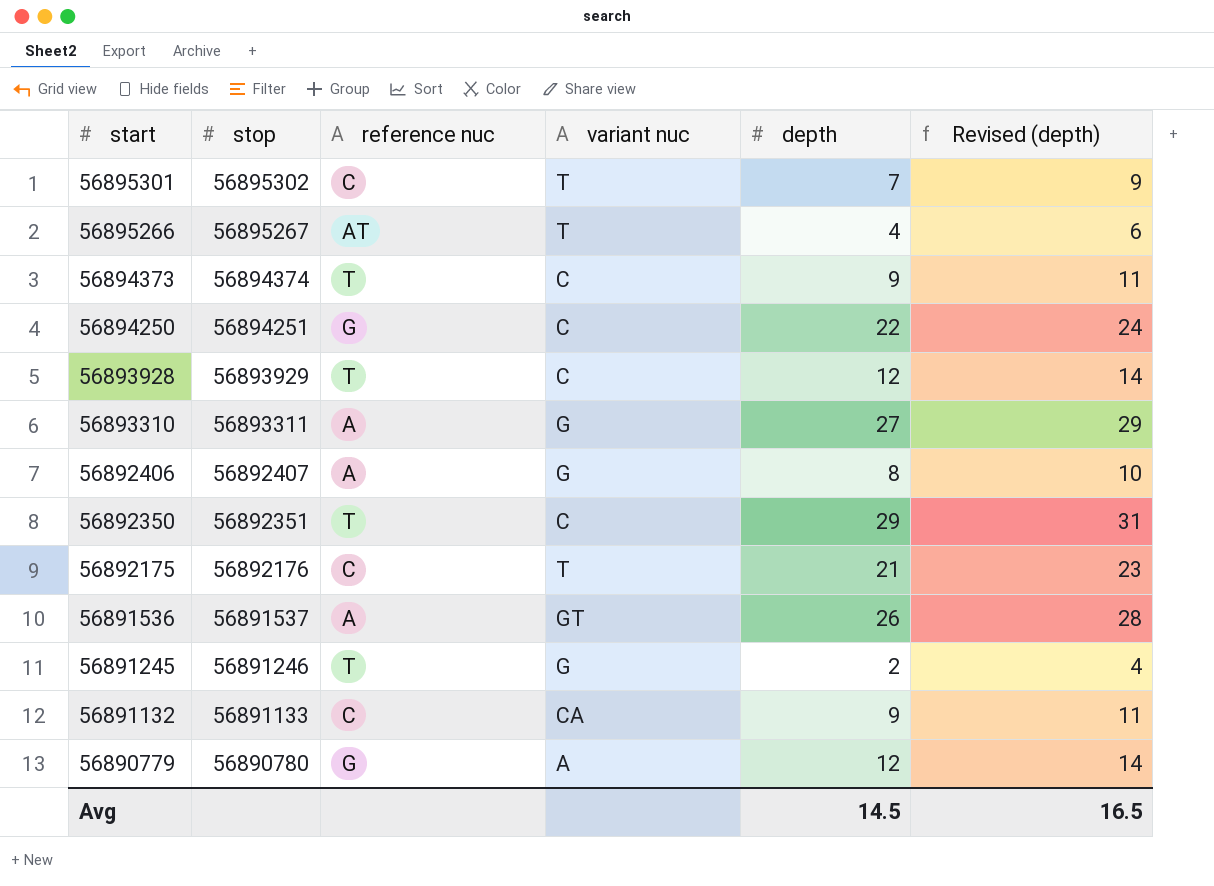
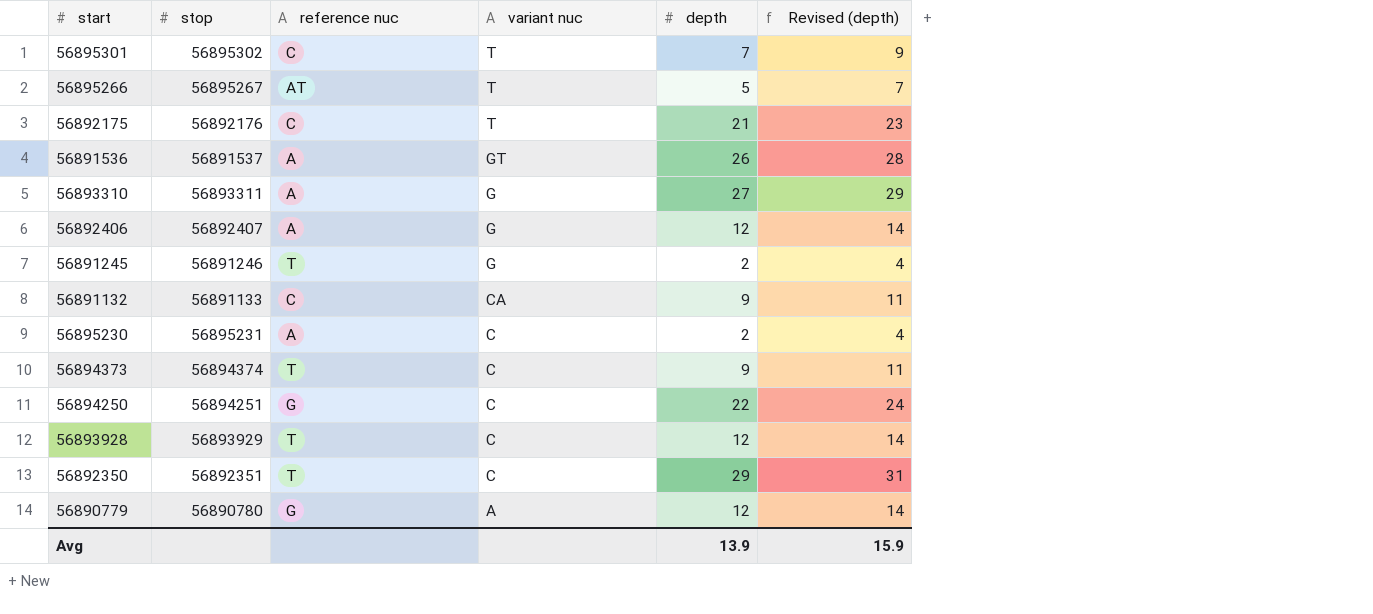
row order: start descending -> variant nuc descending
56895266 | depth: 4 -> 5
56895266 | Revised (depth): 6 -> 7
56892406 | depth: 8 -> 12
56892406 | Revised (depth): 10 -> 14
row 56895230: none -> 56895231 | A | C | 2 | 4
Avg | depth: 14.5 -> 13.9
Avg | Revised (depth): 16.5 -> 15.9

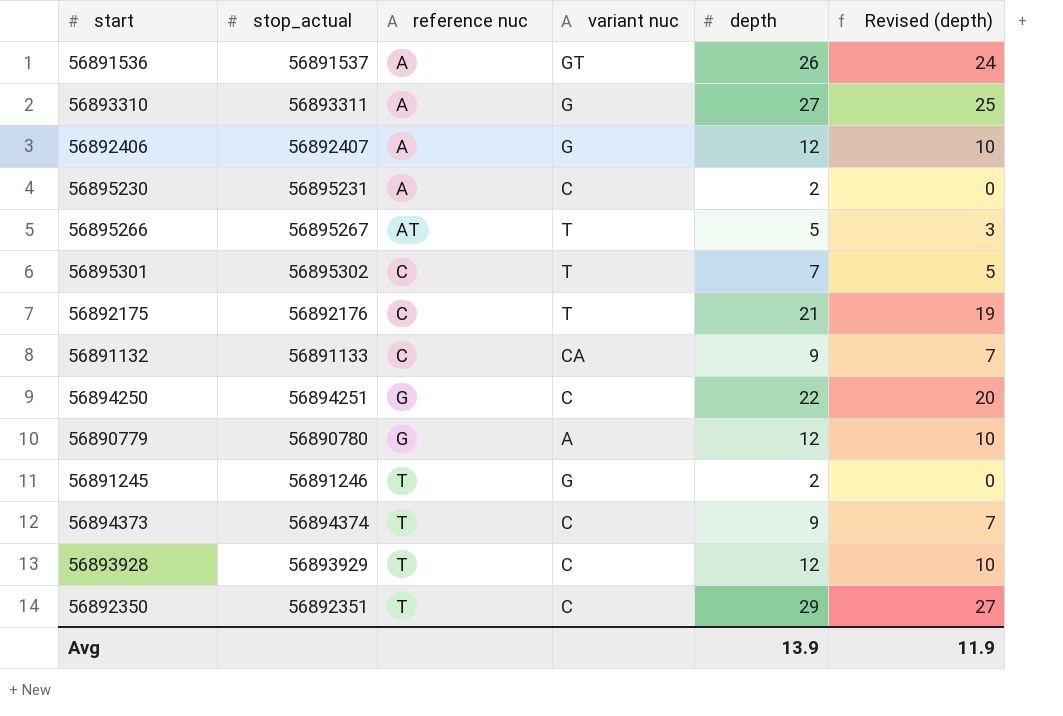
row order: variant nuc descending -> reference nuc ascending
column name: stop -> stop_actual
column Revised (depth) | formula: [depth] + 2 -> [depth] - 2
Avg | Revised (depth): 15.9 -> 11.9

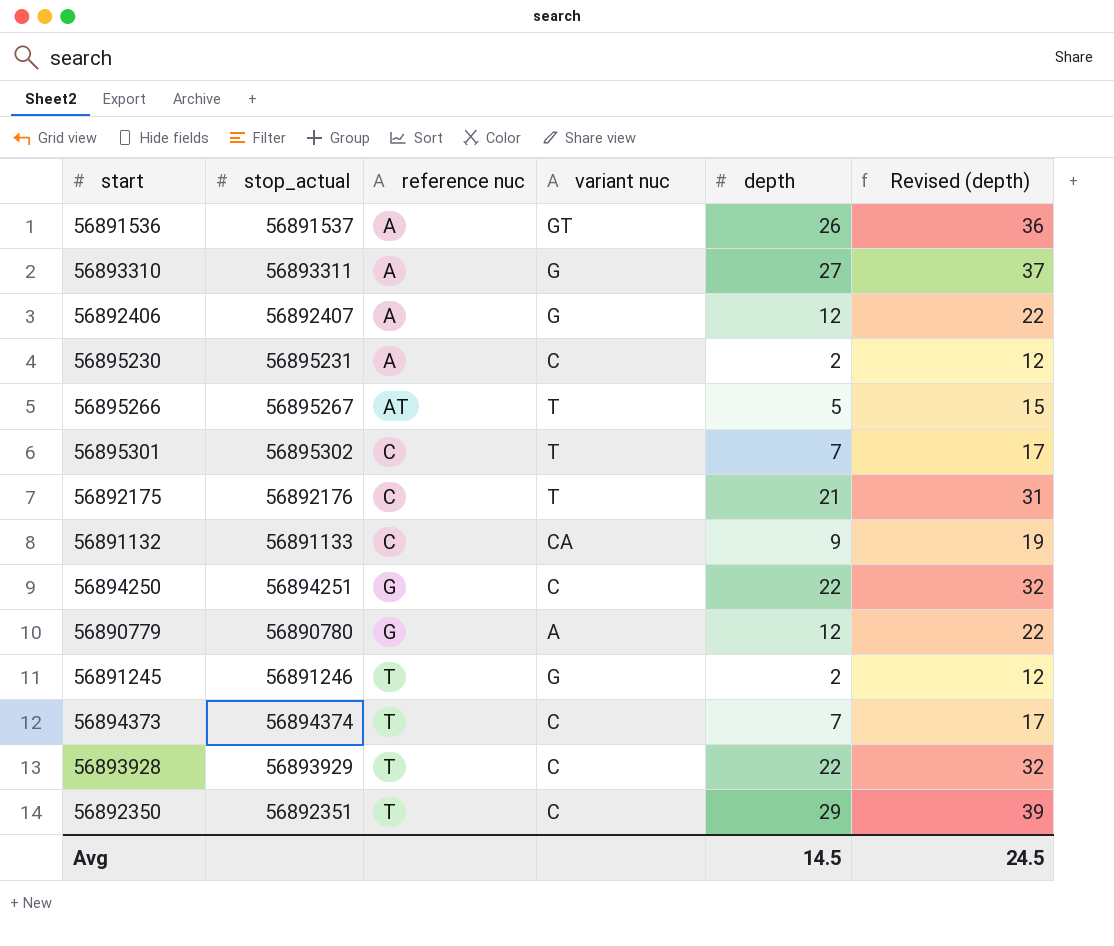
column Revised (depth) | formula: [depth] - 2 -> [depth] + 10
56894373 | depth: 9 -> 7
56893928 | depth: 12 -> 22
Avg | depth: 13.9 -> 14.5
Avg | Revised (depth): 11.9 -> 24.5

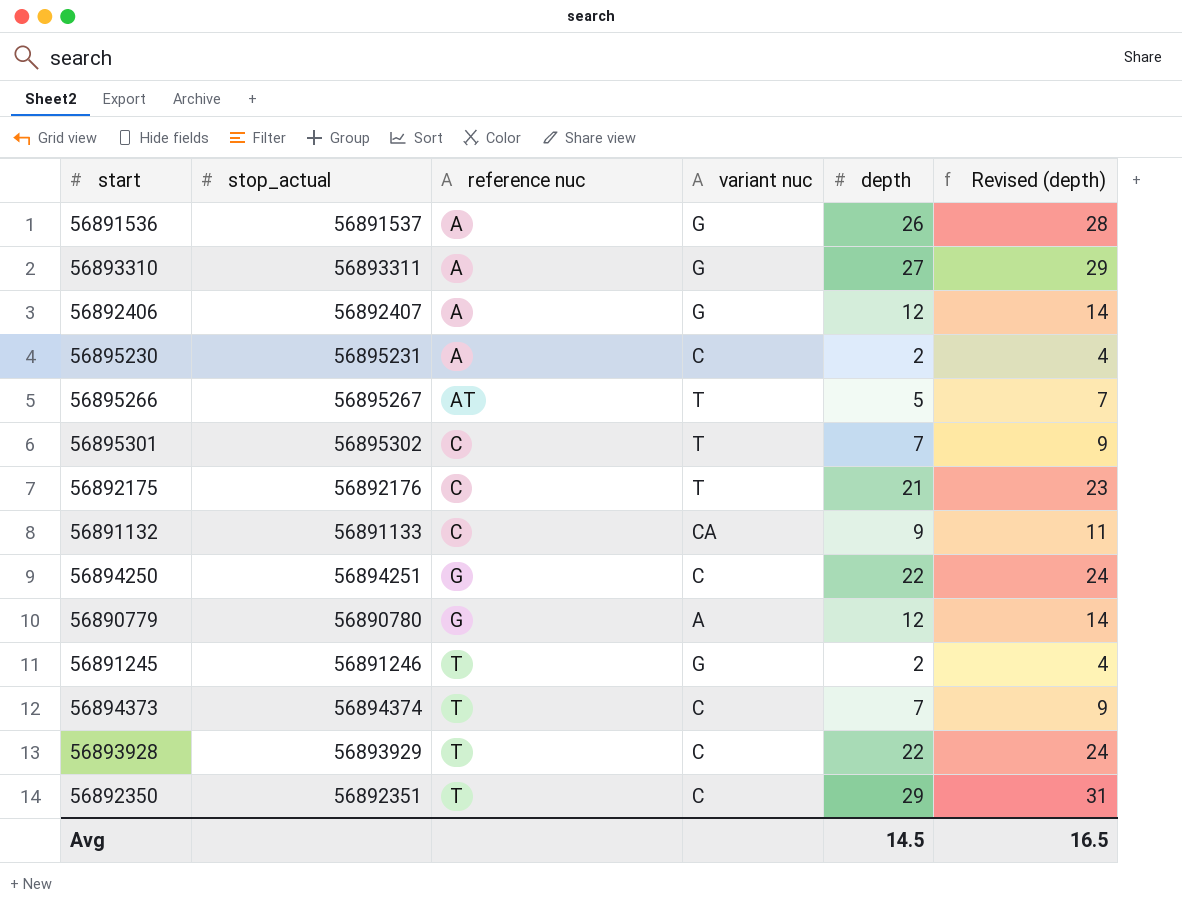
column Revised (depth) | formula: [depth] + 10 -> [depth] + 2
56891536 | variant nuc: GT -> G
Avg | Revised (depth): 24.5 -> 16.5

